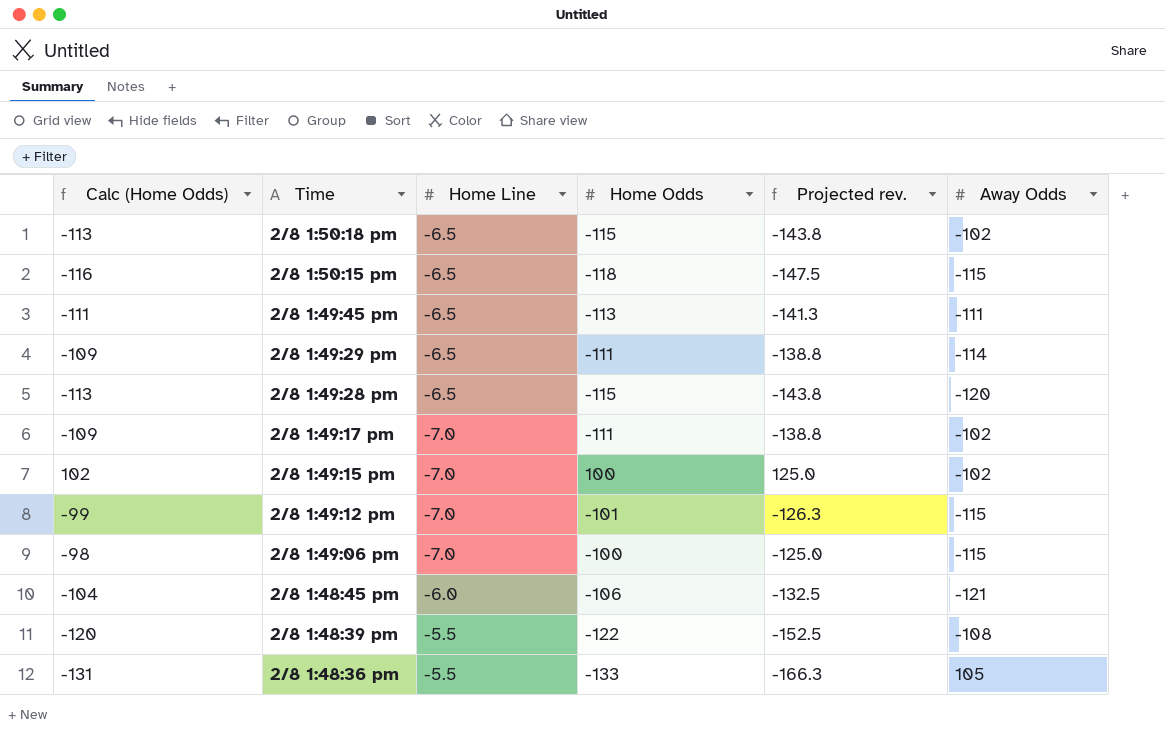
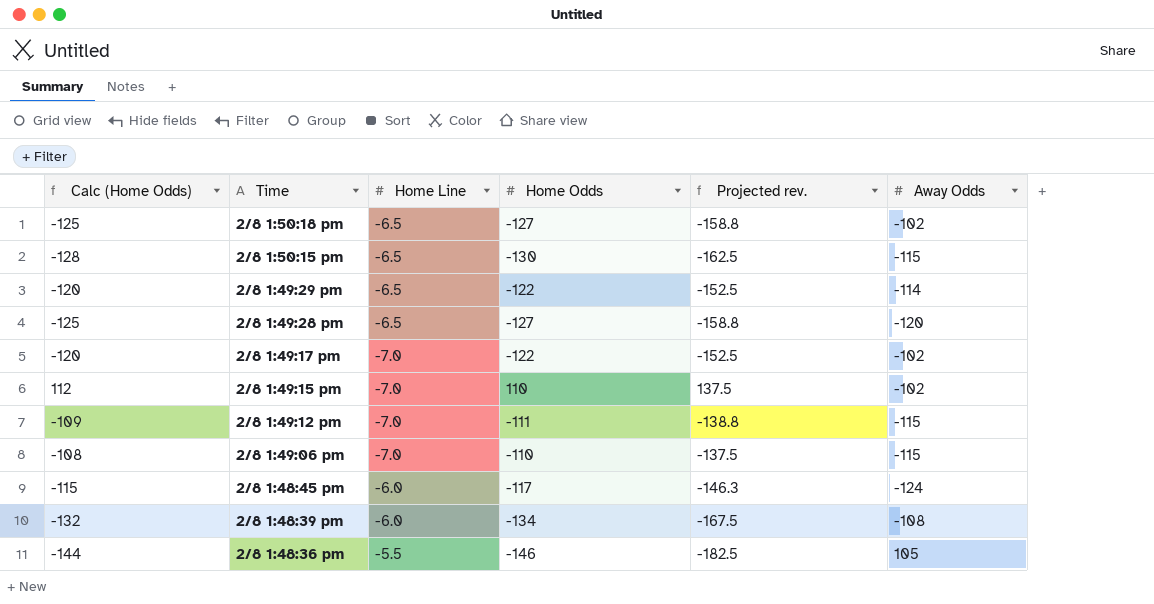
row 2/8 1:49:45 pm: -111 | -6.5 | -113 | -141.3 | -111 -> none
2/8 1:50:18 pm | Calc (Home Odds): -113 -> -125
2/8 1:50:18 pm | Home Odds: -115 -> -127
2/8 1:50:18 pm | Projected rev.: -143.8 -> -158.8
2/8 1:50:15 pm | Calc (Home Odds): -116 -> -128
2/8 1:50:15 pm | Home Odds: -118 -> -130
2/8 1:50:15 pm | Projected rev.: -147.5 -> -162.5
2/8 1:49:29 pm | Calc (Home Odds): -109 -> -120
2/8 1:49:29 pm | Home Odds: -111 -> -122
2/8 1:49:29 pm | Projected rev.: -138.8 -> -152.5
2/8 1:49:28 pm | Calc (Home Odds): -113 -> -125
2/8 1:49:28 pm | Home Odds: -115 -> -127
2/8 1:49:28 pm | Projected rev.: -143.8 -> -158.8
2/8 1:49:17 pm | Calc (Home Odds): -109 -> -120
2/8 1:49:17 pm | Home Odds: -111 -> -122
2/8 1:49:17 pm | Projected rev.: -138.8 -> -152.5
2/8 1:49:15 pm | Calc (Home Odds): 102 -> 112
2/8 1:49:15 pm | Home Odds: 100 -> 110
2/8 1:49:15 pm | Projected rev.: 125.0 -> 137.5
2/8 1:49:12 pm | Calc (Home Odds): -99 -> -109
2/8 1:49:12 pm | Home Odds: -101 -> -111
2/8 1:49:12 pm | Projected rev.: -126.3 -> -138.8
2/8 1:49:06 pm | Calc (Home Odds): -98 -> -108
2/8 1:49:06 pm | Home Odds: -100 -> -110
2/8 1:49:06 pm | Projected rev.: -125.0 -> -137.5
2/8 1:48:45 pm | Calc (Home Odds): -104 -> -115
2/8 1:48:45 pm | Home Odds: -106 -> -117
2/8 1:48:45 pm | Projected rev.: -132.5 -> -146.3
2/8 1:48:45 pm | Away Odds: -121 -> -124
2/8 1:48:39 pm | Calc (Home Odds): -120 -> -132
2/8 1:48:39 pm | Home Line: -5.5 -> -6.0
2/8 1:48:39 pm | Home Odds: -122 -> -134
2/8 1:48:39 pm | Projected rev.: -152.5 -> -167.5
2/8 1:48:36 pm | Calc (Home Odds): -131 -> -144
2/8 1:48:36 pm | Home Odds: -133 -> -146
2/8 1:48:36 pm | Projected rev.: -166.3 -> -182.5

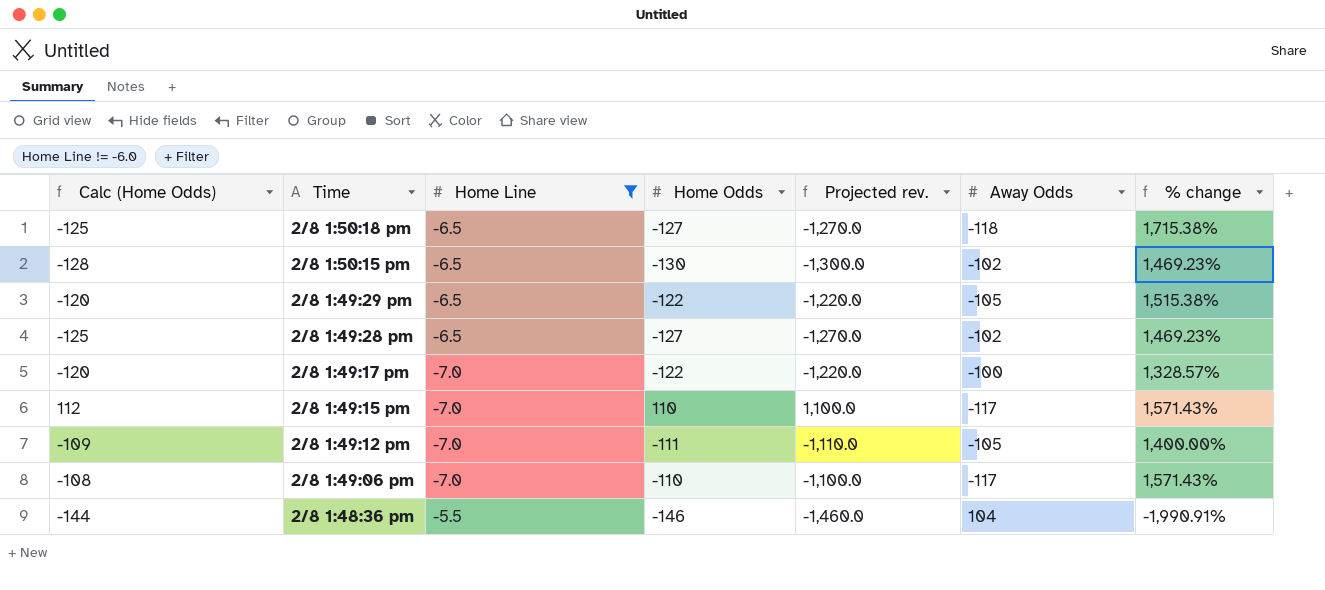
filter: none -> Home Line != -6.0
column Projected rev. | formula: [Home Odds] * 1.25 -> [Home Odds] * 10
column % change | formula: none -> ([Away Odds] - [Home Line]) / [Home Line]
2/8 1:50:18 pm | Away Odds: -102 -> -118
2/8 1:50:15 pm | Away Odds: -115 -> -102
2/8 1:49:29 pm | Away Odds: -114 -> -105
2/8 1:49:28 pm | Away Odds: -120 -> -102
2/8 1:49:17 pm | Away Odds: -102 -> -100
2/8 1:49:15 pm | Away Odds: -102 -> -117
2/8 1:49:12 pm | Away Odds: -115 -> -105
2/8 1:49:06 pm | Away Odds: -115 -> -117
2/8 1:48:36 pm | Away Odds: 105 -> 104

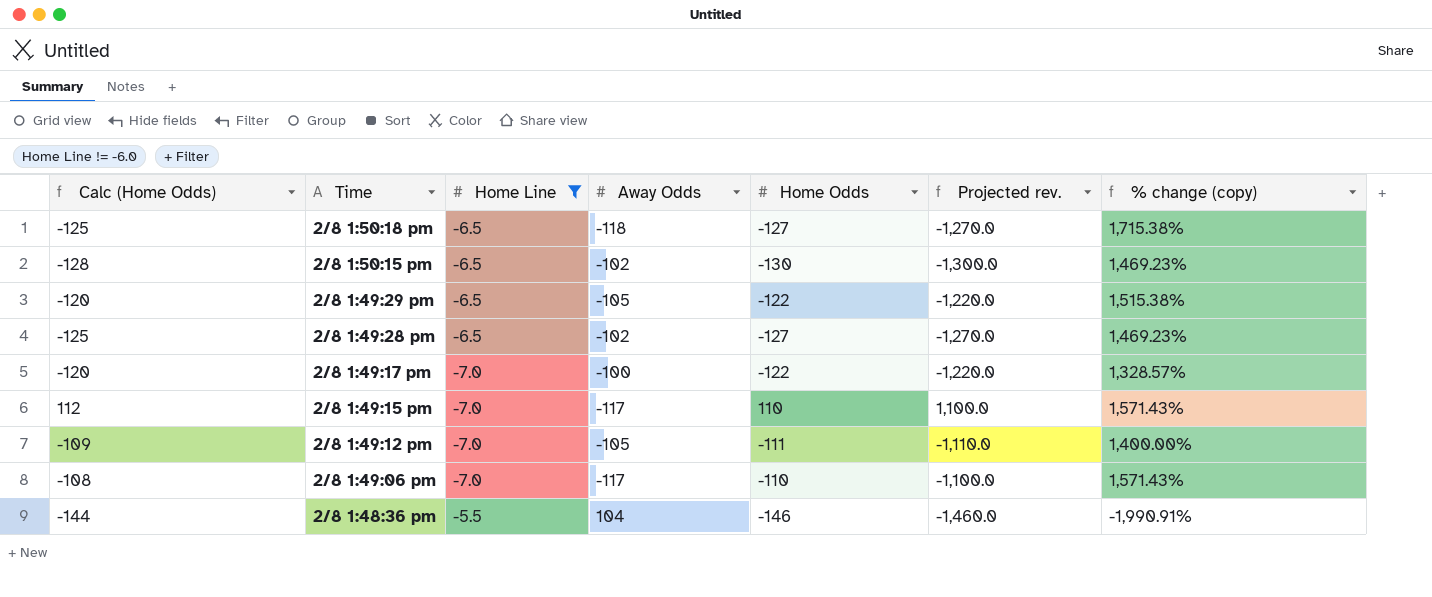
column Away Odds | position: 6 -> 4
column name: % change -> % change (copy)

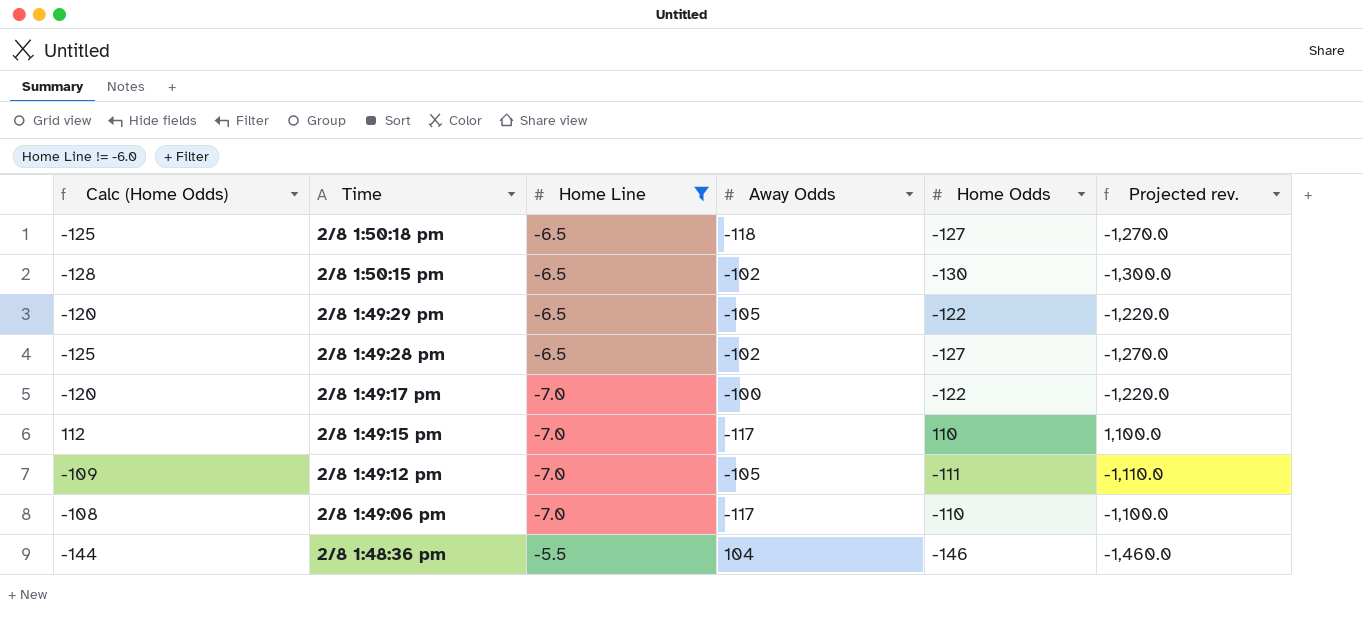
column % change (copy) | formula: ([Away Odds] - [Home Line]) / [Home Line] -> none

